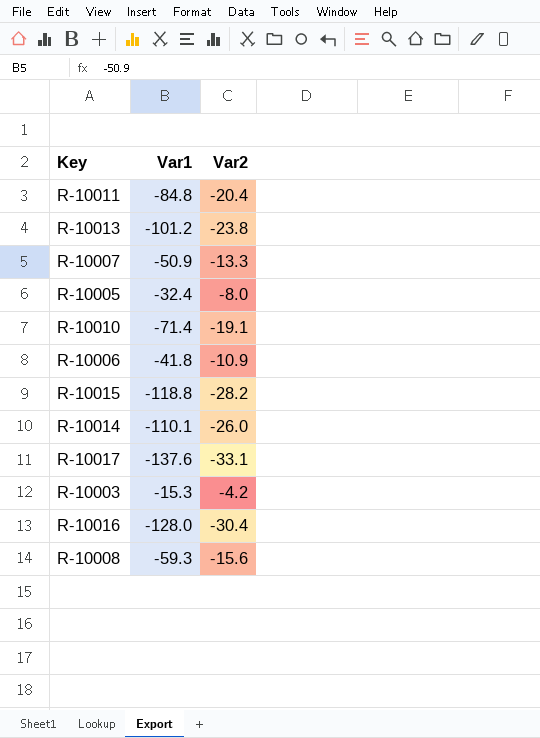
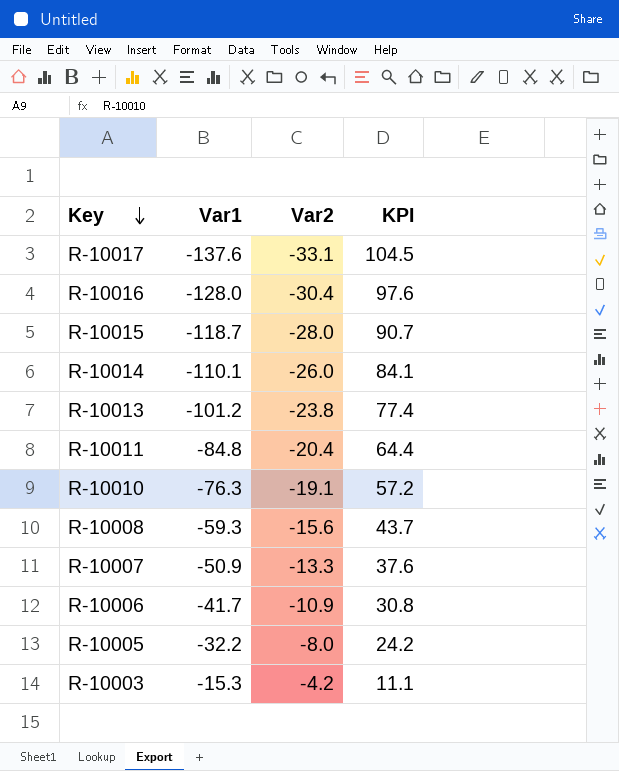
row order: none -> Key descending
column KPI | formula: none -> [Var2] - [Var1]
R-10015 | Var1: -118.8 -> -118.7
R-10015 | Var2: -28.2 -> -28.0
R-10010 | Var1: -71.4 -> -76.3
R-10006 | Var1: -41.8 -> -41.7
R-10005 | Var1: -32.4 -> -32.2

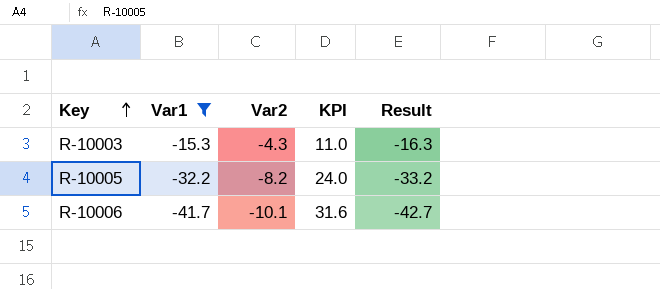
filter: none -> Var1 >= -41.7
row order: Key descending -> Key ascending
column Result | formula: none -> [Var1] - 1
R-10003 | Var2: -4.2 -> -4.3
R-10003 | KPI: 11.1 -> 11.0
R-10005 | Var2: -8.0 -> -8.2
R-10005 | KPI: 24.2 -> 24.0
R-10006 | Var2: -10.9 -> -10.1
R-10006 | KPI: 30.8 -> 31.6

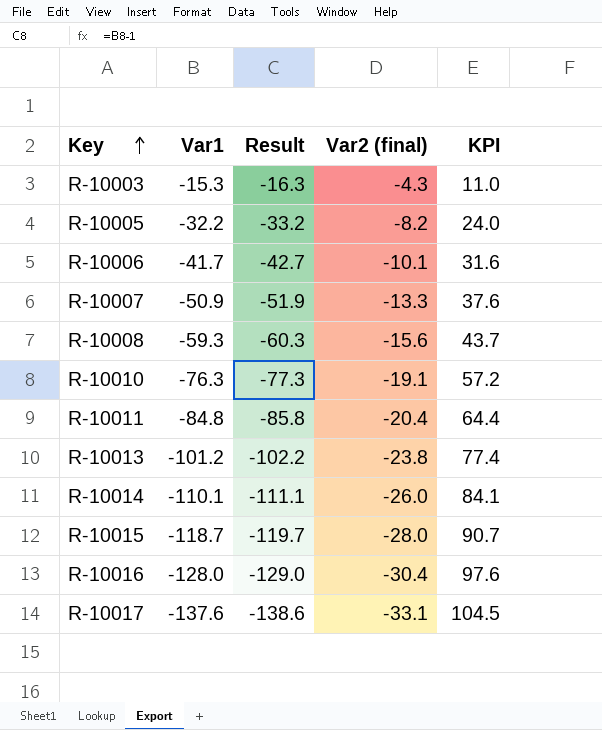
filter: Var1 >= -41.7 -> none
column Result | position: 5 -> 3
column name: Var2 -> Var2 (final)

